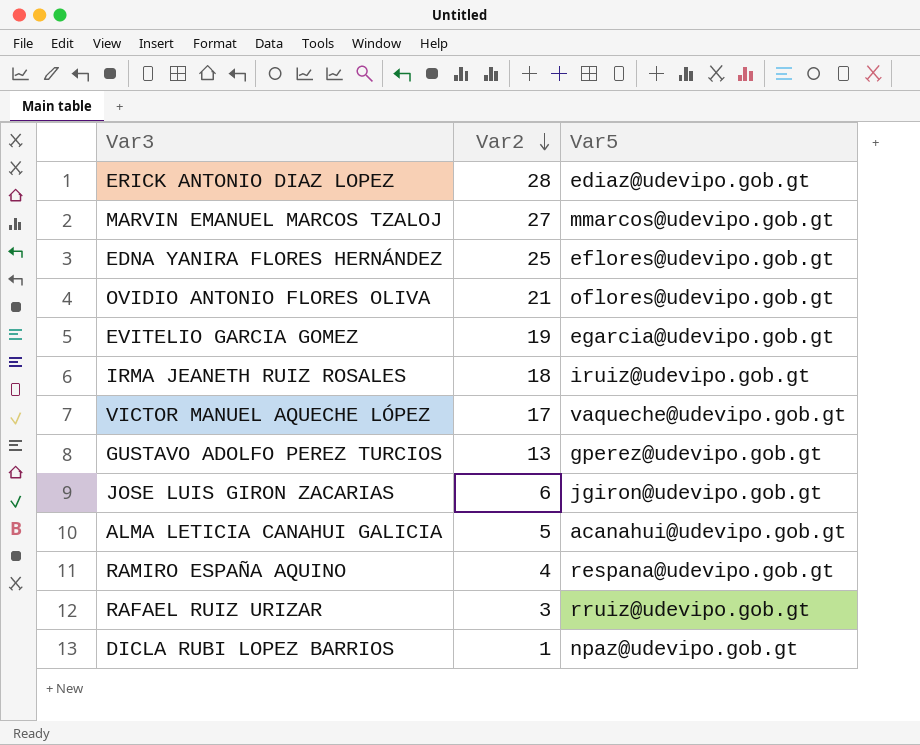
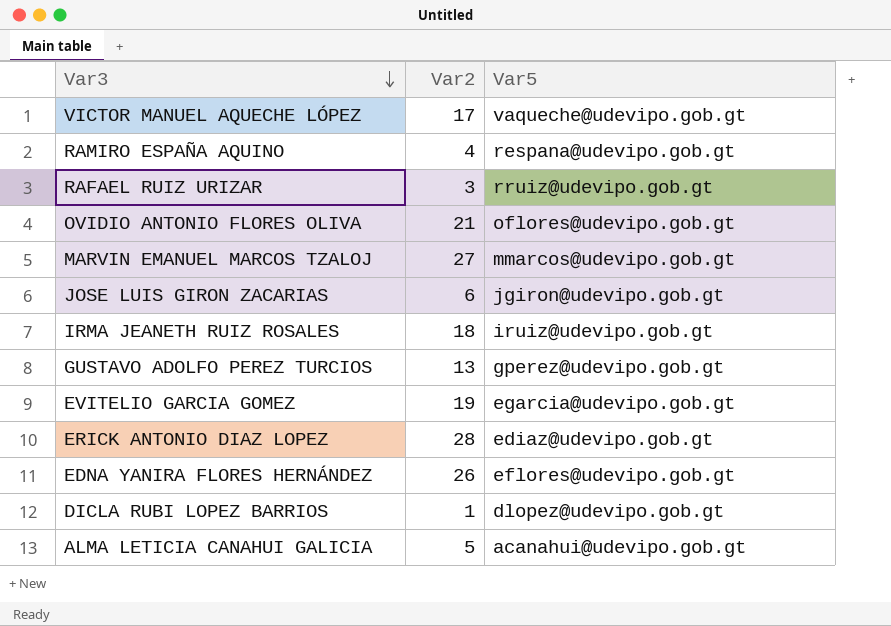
row order: Var2 descending -> Var3 descending
EDNA YANIRA FLORES HERNÁNDEZ | Var2: 25 -> 26
DICLA RUBI LOPEZ BARRIOS | Var5: npaz@udevipo.gob.gt -> dlopez@udevipo.gob.gt

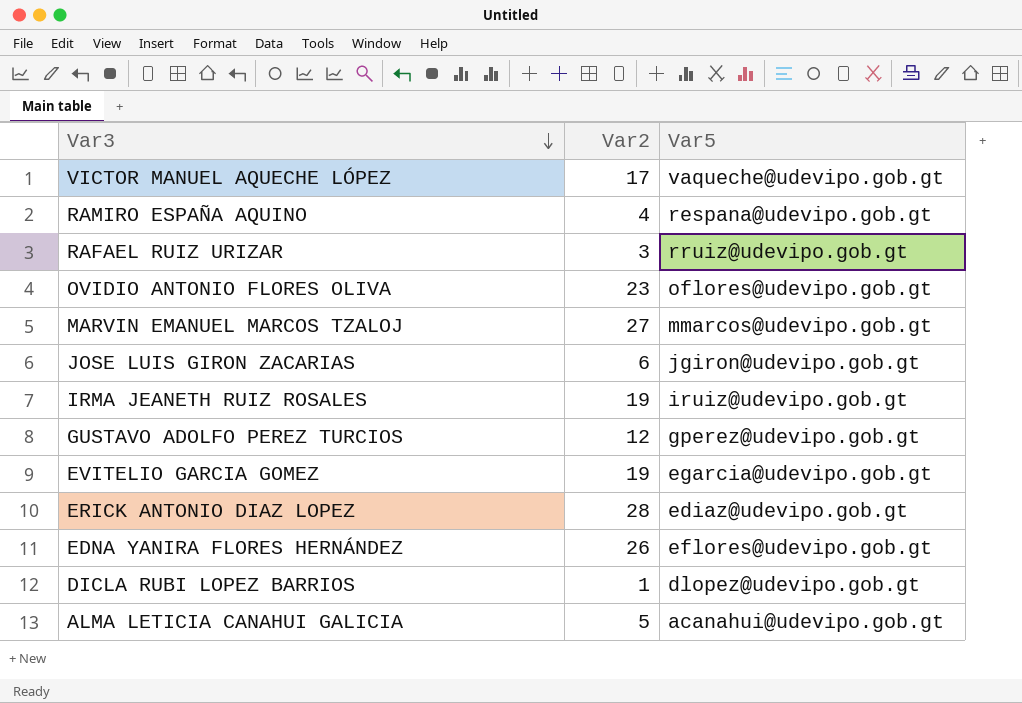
OVIDIO ANTONIO FLORES OLIVA | Var2: 21 -> 23
IRMA JEANETH RUIZ ROSALES | Var2: 18 -> 19
GUSTAVO ADOLFO PEREZ TURCIOS | Var2: 13 -> 12

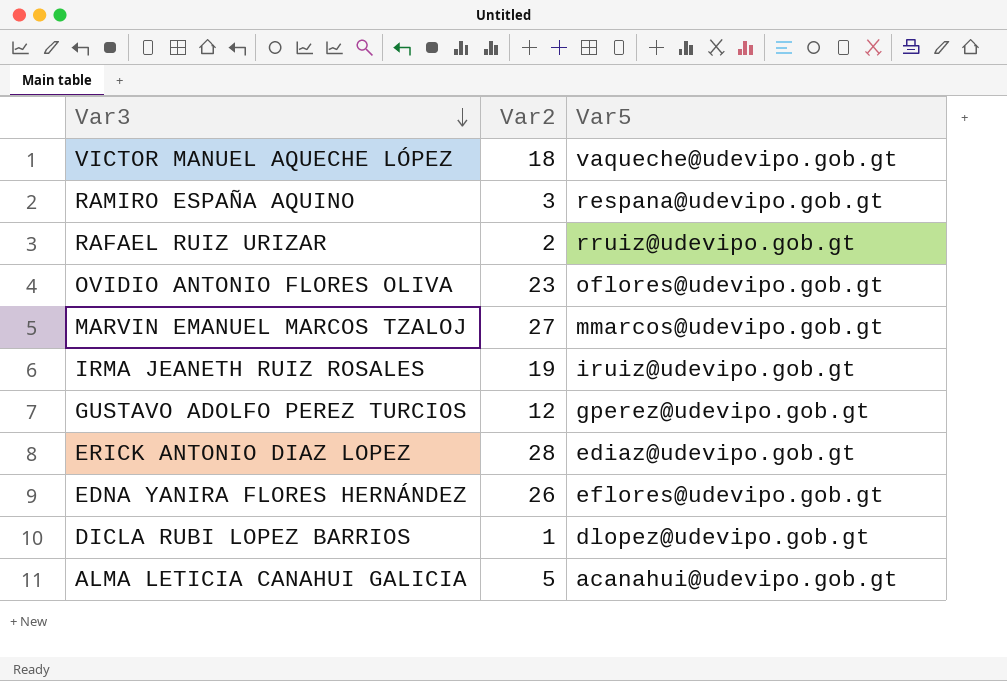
row JOSE LUIS GIRON ZACARIAS: 6 | jgiron@udevipo.gob.gt -> none
row EVITELIO GARCIA GOMEZ: 19 | egarcia@udevipo.gob.gt -> none
VICTOR MANUEL AQUECHE LÓPEZ | Var2: 17 -> 18
RAMIRO ESPAÑA AQUINO | Var2: 4 -> 3
RAFAEL RUIZ URIZAR | Var2: 3 -> 2

